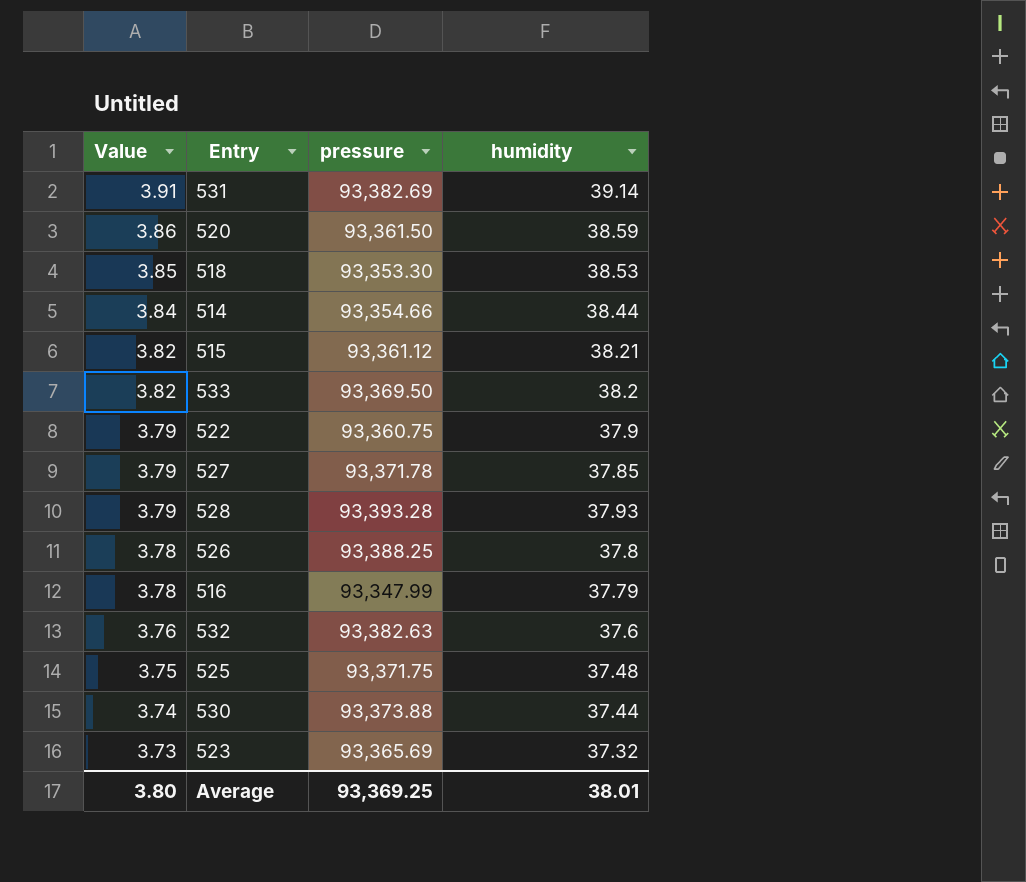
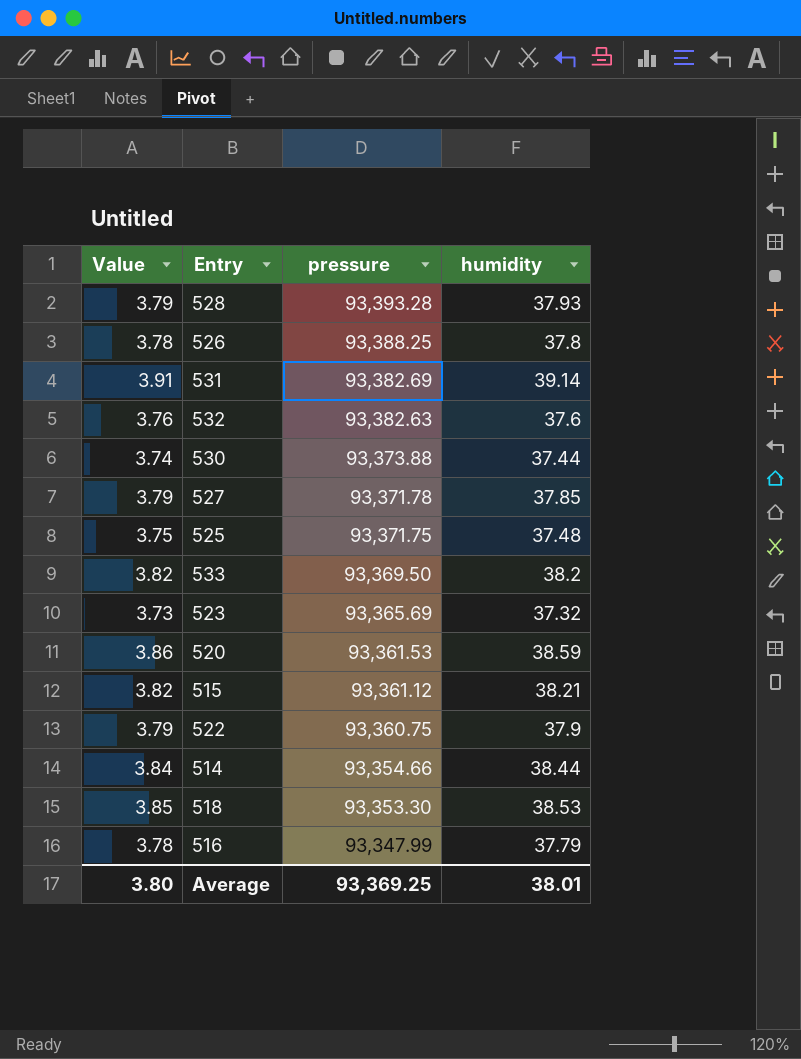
row order: Value descending -> pressure descending
520 | pressure: 93,361.50 -> 93,361.53

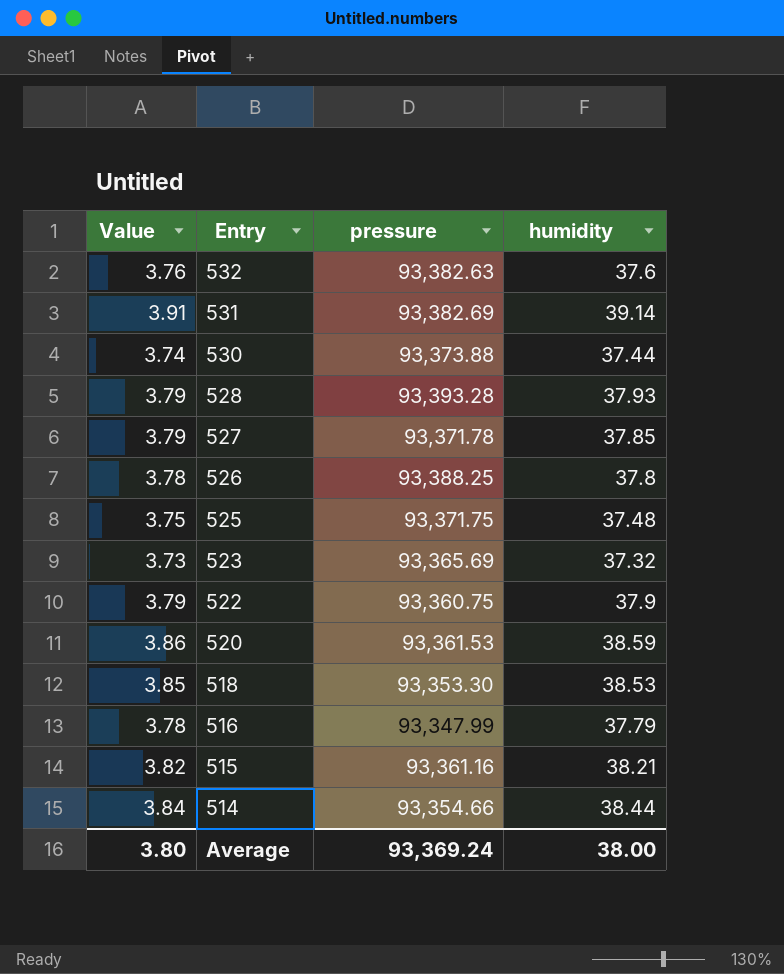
row order: pressure descending -> Entry descending
row 533: 3.82 | 93,369.50 | 38.2 -> none
515 | pressure: 93,361.12 -> 93,361.16
Average | pressure: 93,369.25 -> 93,369.24
Average | humidity: 38.01 -> 38.00

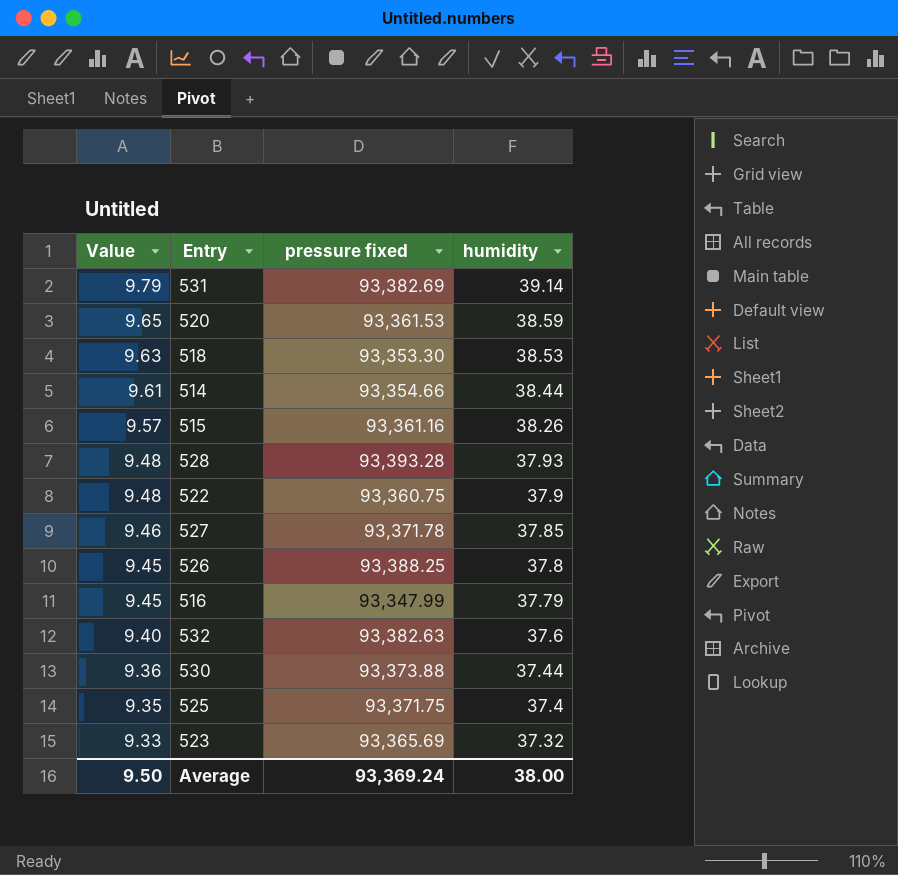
row order: Entry descending -> Value descending
column Value | formula: [humidity] * 0.1 -> [humidity] * 0.25
column name: pressure -> pressure fixed
515 | humidity: 38.21 -> 38.26
525 | humidity: 37.48 -> 37.4
Average | Value: 3.80 -> 9.50

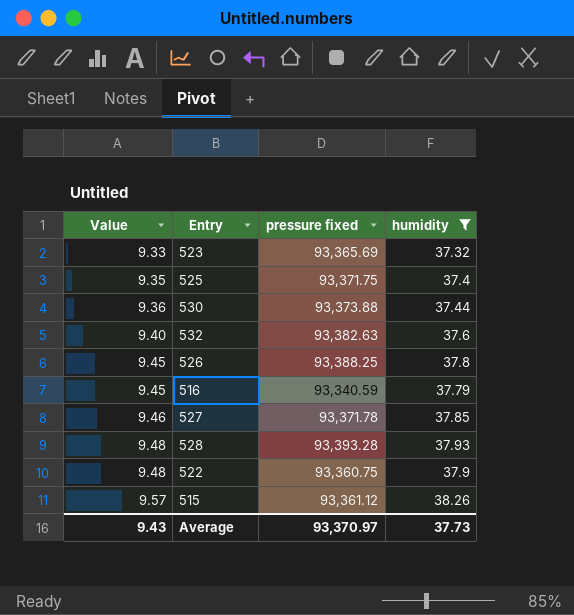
filter: none -> humidity <= 38.26
row order: Value descending -> Value ascending
516 | pressure fixed: 93,347.99 -> 93,340.59
515 | pressure fixed: 93,361.16 -> 93,361.12
Average | Value: 9.50 -> 9.43
Average | pressure fixed: 93,369.24 -> 93,370.97
Average | humidity: 38.00 -> 37.73

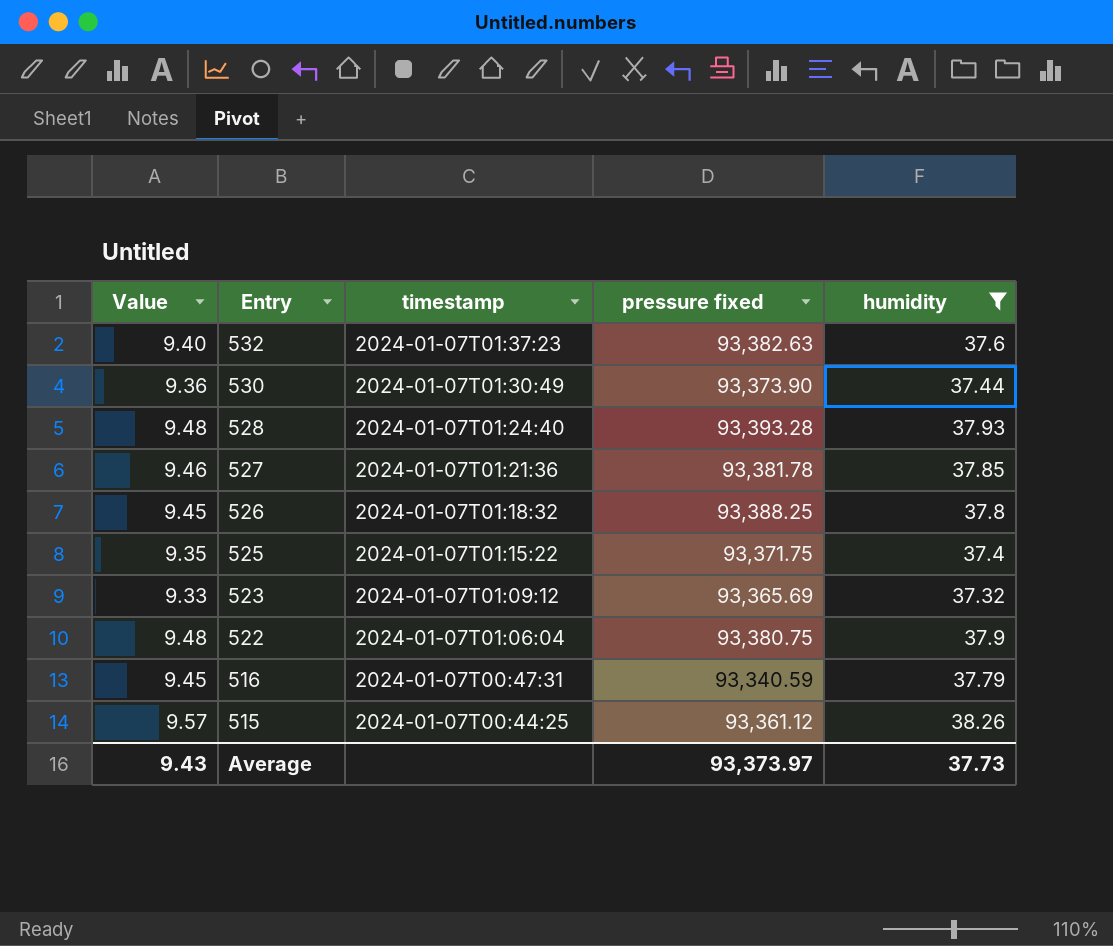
row order: Value ascending -> Entry descending
column timestamp | position: none -> 3
530 | pressure fixed: 93,373.88 -> 93,373.90
527 | pressure fixed: 93,371.78 -> 93,381.78
522 | pressure fixed: 93,360.75 -> 93,380.75
Average | pressure fixed: 93,370.97 -> 93,373.97

